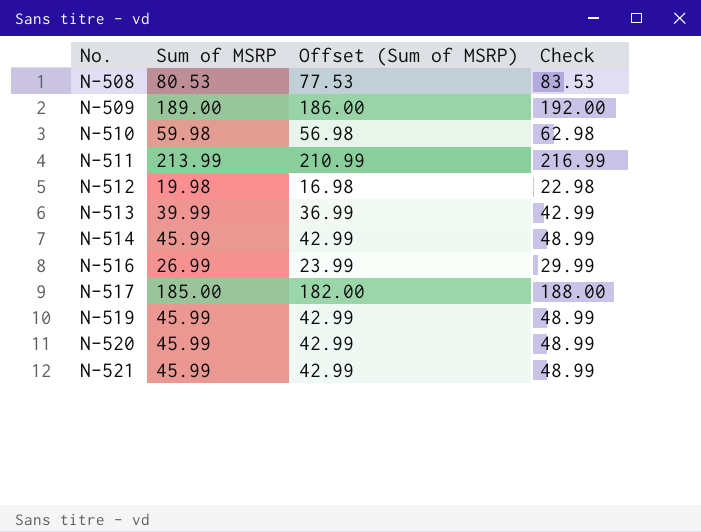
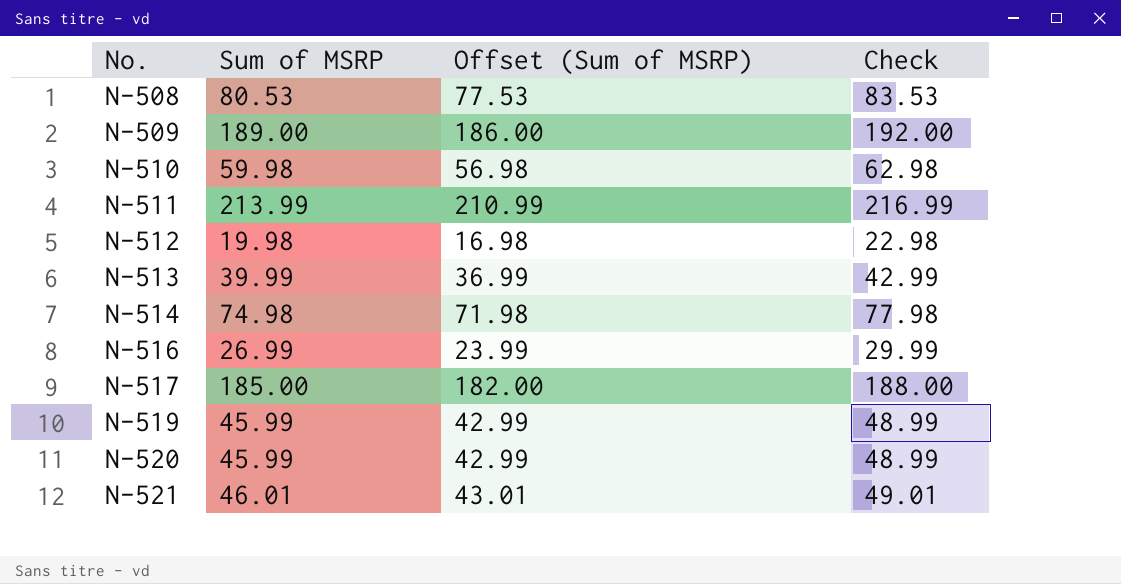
N-514 | Sum of MSRP: 45.99 -> 74.98
N-514 | Offset (Sum of MSRP): 42.99 -> 71.98
N-514 | Check: 48.99 -> 77.98
N-521 | Sum of MSRP: 45.99 -> 46.01
N-521 | Offset (Sum of MSRP): 42.99 -> 43.01
N-521 | Check: 48.99 -> 49.01

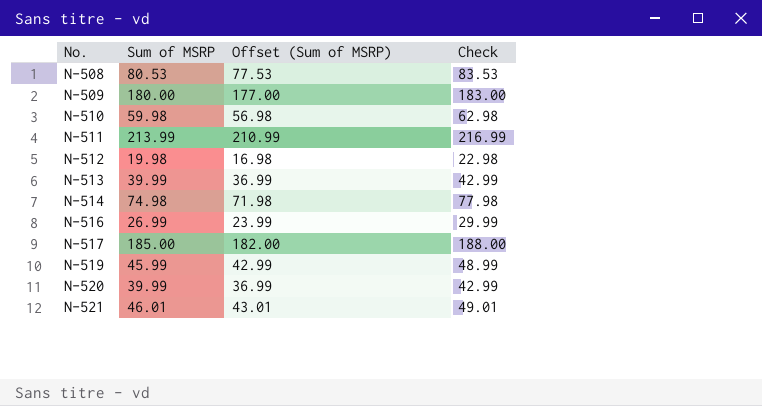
N-509 | Sum of MSRP: 189.00 -> 180.00
N-509 | Offset (Sum of MSRP): 186.00 -> 177.00
N-509 | Check: 192.00 -> 183.00
N-520 | Sum of MSRP: 45.99 -> 39.99
N-520 | Offset (Sum of MSRP): 42.99 -> 36.99
N-520 | Check: 48.99 -> 42.99

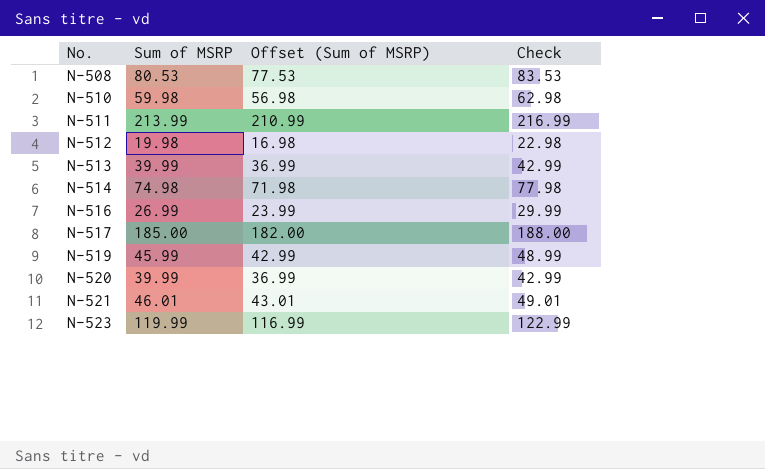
row N-509: 180.00 | 177.00 | 183.00 -> none
row N-523: none -> 119.99 | 116.99 | 122.99

